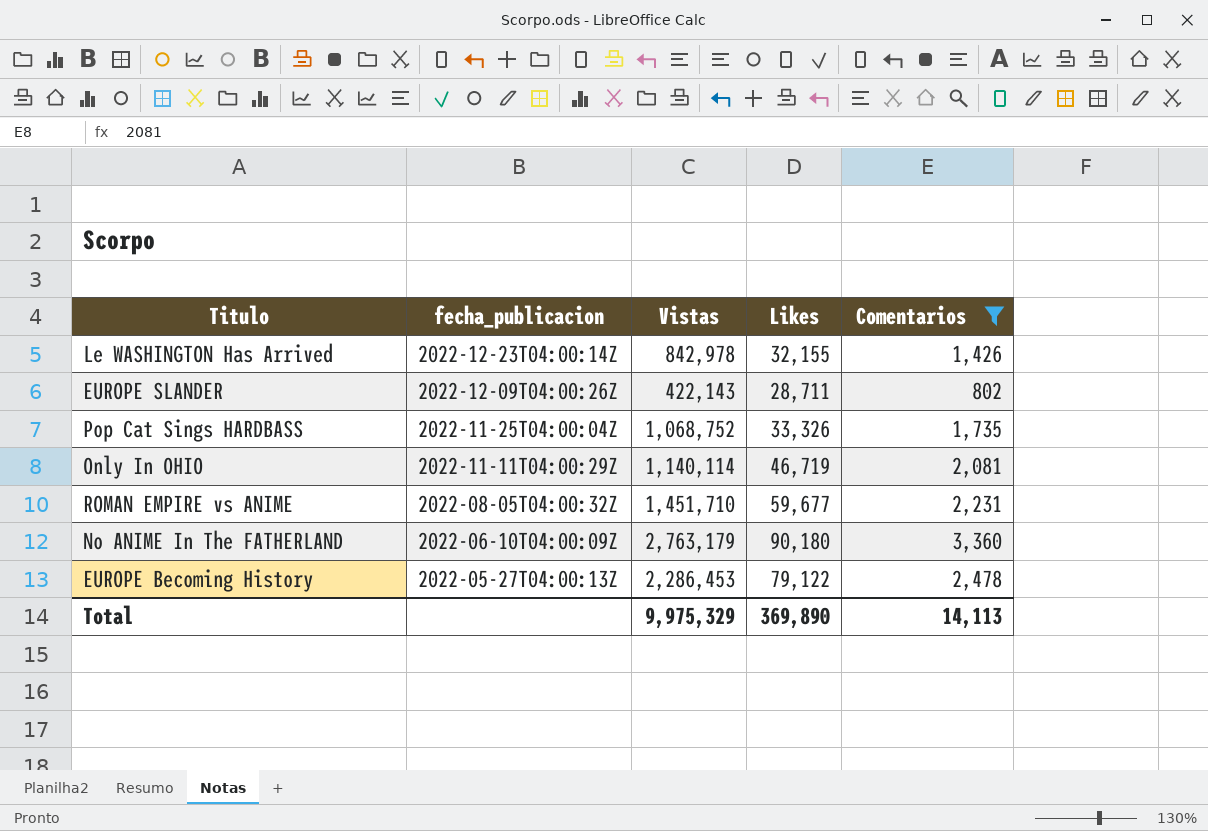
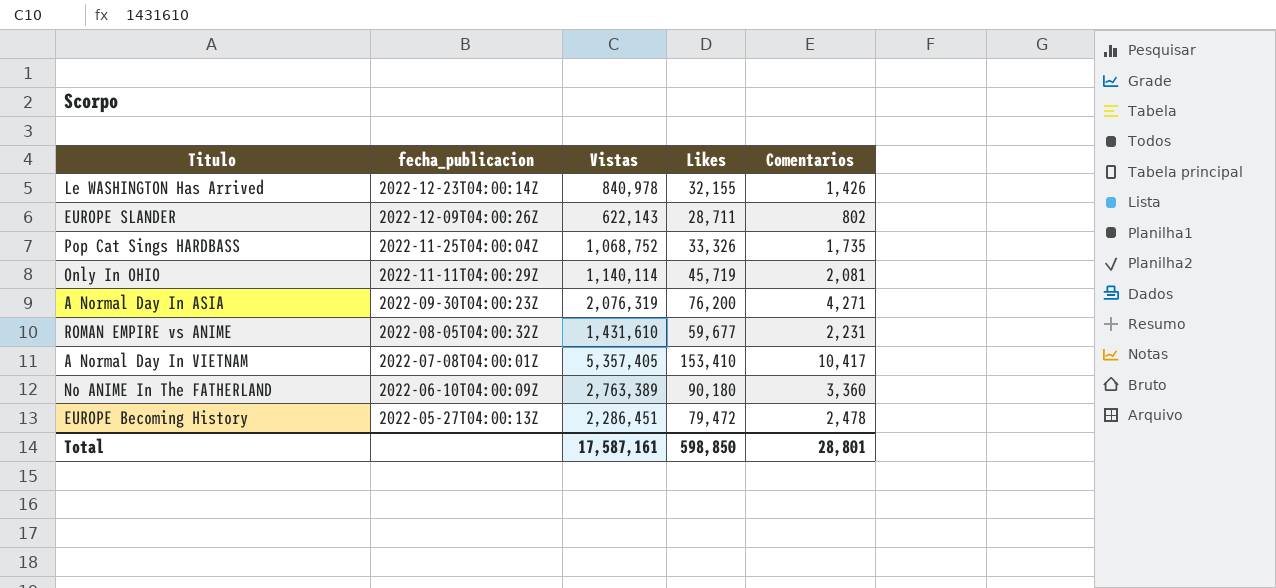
filter: Comentarios <= 3,360 -> none
Le WASHINGTON Has Arrived | Vistas: 842,978 -> 840,978
EUROPE SLANDER | Vistas: 422,143 -> 622,143
Only In OHIO | Likes: 46,719 -> 45,719
ROMAN EMPIRE vs ANIME | Vistas: 1,451,710 -> 1,431,610
No ANIME In The FATHERLAND | Vistas: 2,763,179 -> 2,763,389
EUROPE Becoming History | Vistas: 2,286,453 -> 2,286,451
EUROPE Becoming History | Likes: 79,122 -> 79,472
Total | Vistas: 9,975,329 -> 17,587,161
Total | Likes: 369,890 -> 598,850
Total | Comentarios: 14,113 -> 28,801

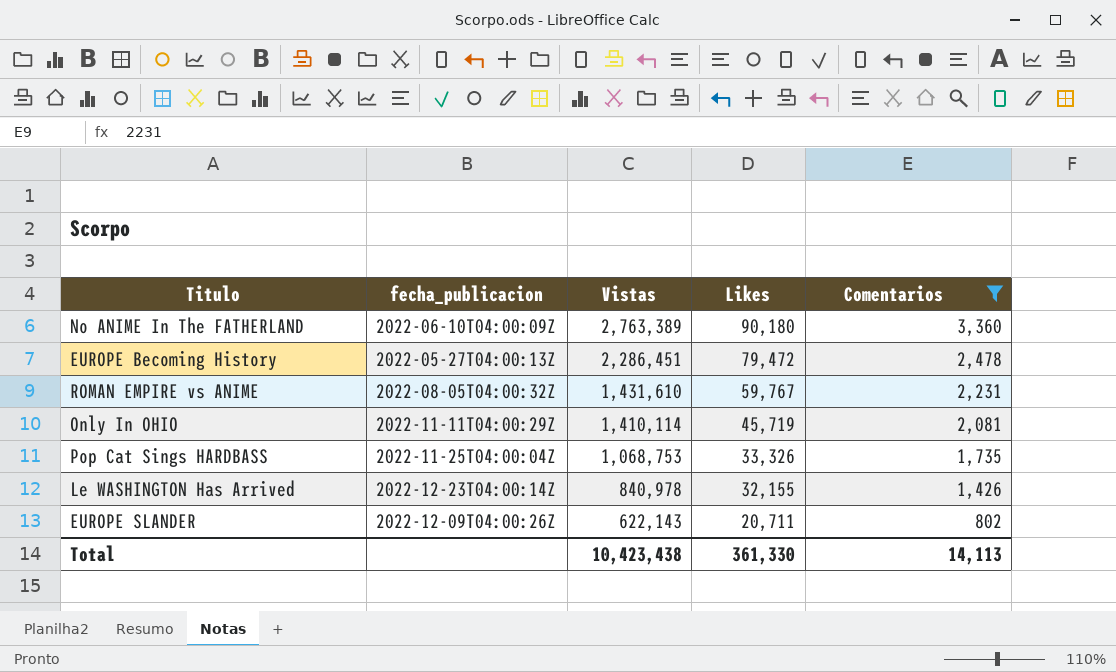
filter: none -> Comentarios <= 3,360
row order: fecha_publicacion descending -> Vistas descending
ROMAN EMPIRE vs ANIME | Likes: 59,677 -> 59,767
Only In OHIO | Vistas: 1,140,114 -> 1,410,114
Pop Cat Sings HARDBASS | Vistas: 1,068,752 -> 1,068,753
EUROPE SLANDER | Likes: 28,711 -> 20,711
Total | Vistas: 17,587,161 -> 10,423,438
Total | Likes: 598,850 -> 361,330
Total | Comentarios: 28,801 -> 14,113

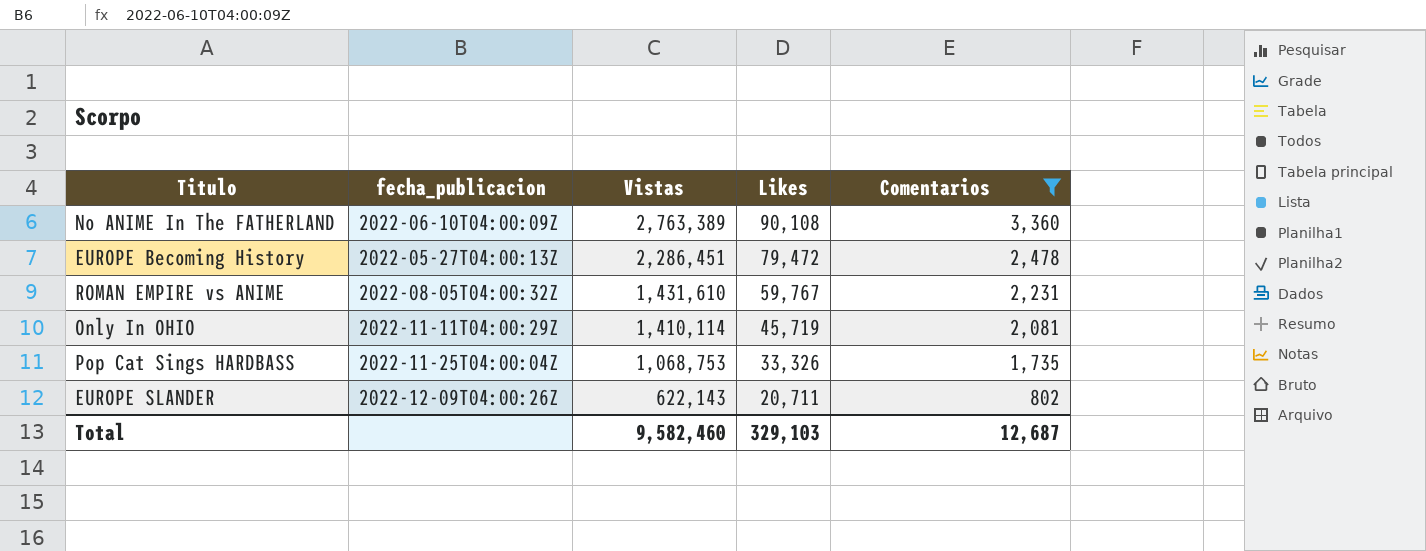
row Le WASHINGTON Has Arrived: 2022-12-23T04:00:14Z | 840,978 | 32,155 | 1,426 -> none
No ANIME In The FATHERLAND | Likes: 90,180 -> 90,108
Total | Vistas: 10,423,438 -> 9,582,460
Total | Likes: 361,330 -> 329,103
Total | Comentarios: 14,113 -> 12,687

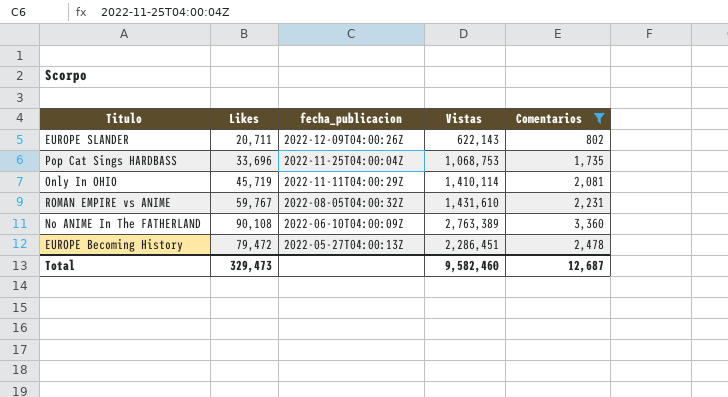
row order: Vistas descending -> fecha_publicacion descending
column Likes | position: 4 -> 2
Pop Cat Sings HARDBASS | Likes: 33,326 -> 33,696
Total | Likes: 329,103 -> 329,473

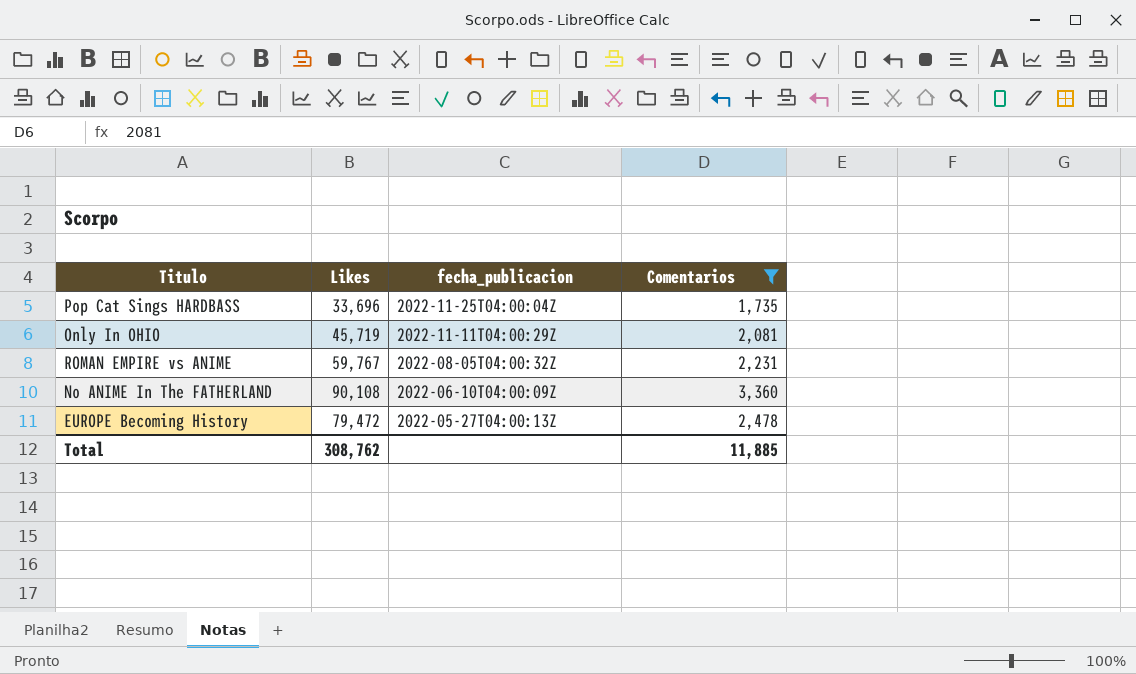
column Vistas | position: 4 -> none
row EUROPE SLANDER: 20,711 | 2022-12-09T04:00:26Z | 622,143 | 802 -> none
Total | Likes: 329,473 -> 308,762
Total | Comentarios: 12,687 -> 11,885

